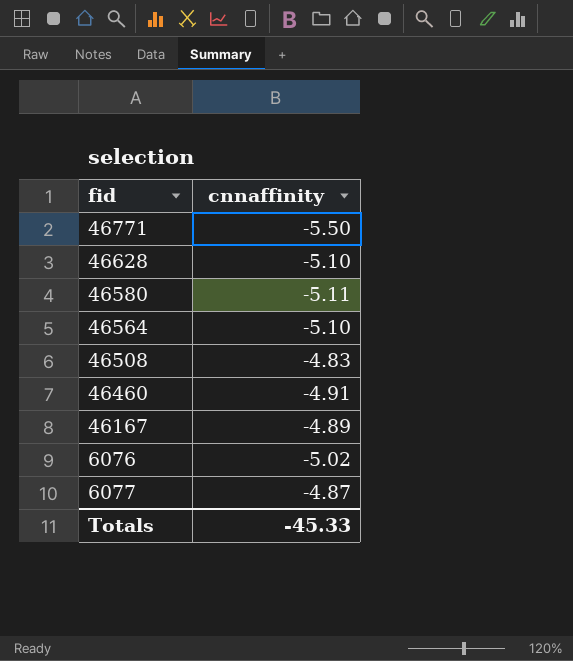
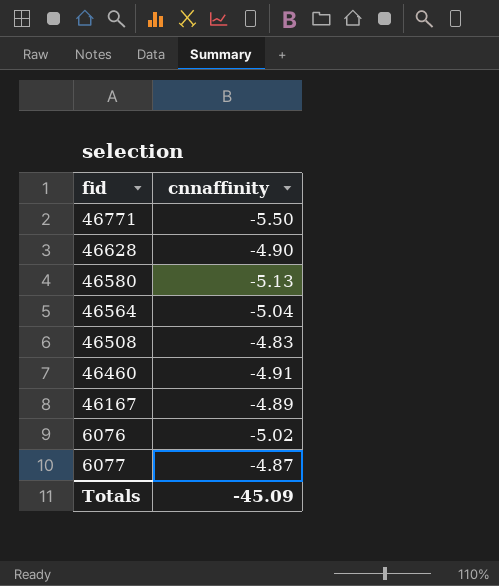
46628 | cnnaffinity: -5.10 -> -4.90
46580 | cnnaffinity: -5.11 -> -5.13
46564 | cnnaffinity: -5.10 -> -5.04
Totals | cnnaffinity: -45.33 -> -45.09

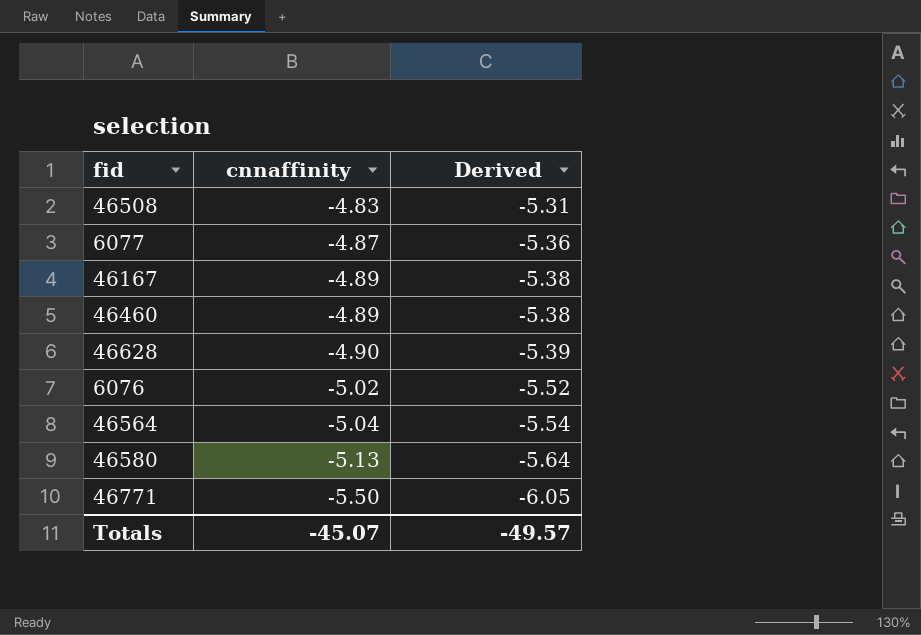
row order: none -> cnnaffinity descending
column Derived | formula: none -> [cnnaffinity] * 1.1
46460 | cnnaffinity: -4.91 -> -4.89
Totals | cnnaffinity: -45.09 -> -45.07

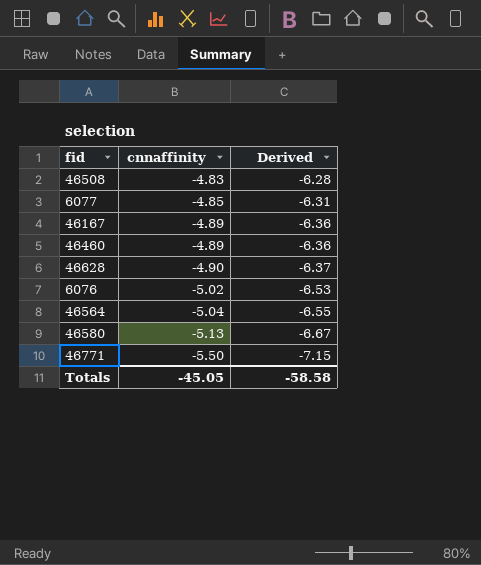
column Derived | formula: [cnnaffinity] * 1.1 -> [cnnaffinity] * 1.3
6077 | cnnaffinity: -4.87 -> -4.85
Totals | cnnaffinity: -45.07 -> -45.05
Totals | Derived: -49.57 -> -58.58

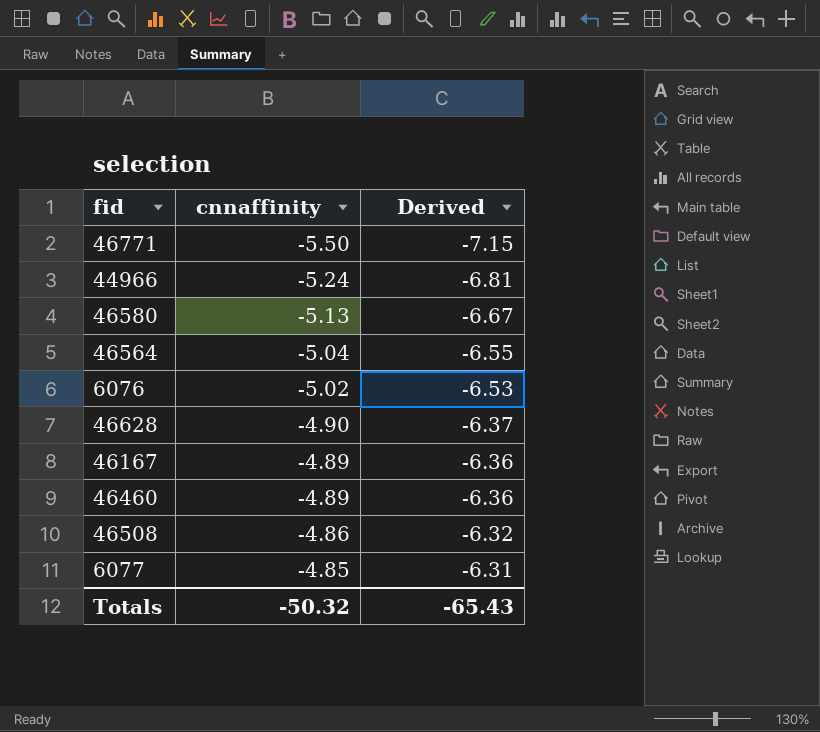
row order: cnnaffinity descending -> cnnaffinity ascending
row 44966: none -> -5.24 | -6.81
46508 | cnnaffinity: -4.83 -> -4.86
46508 | Derived: -6.28 -> -6.32
Totals | cnnaffinity: -45.05 -> -50.32
Totals | Derived: -58.58 -> -65.43

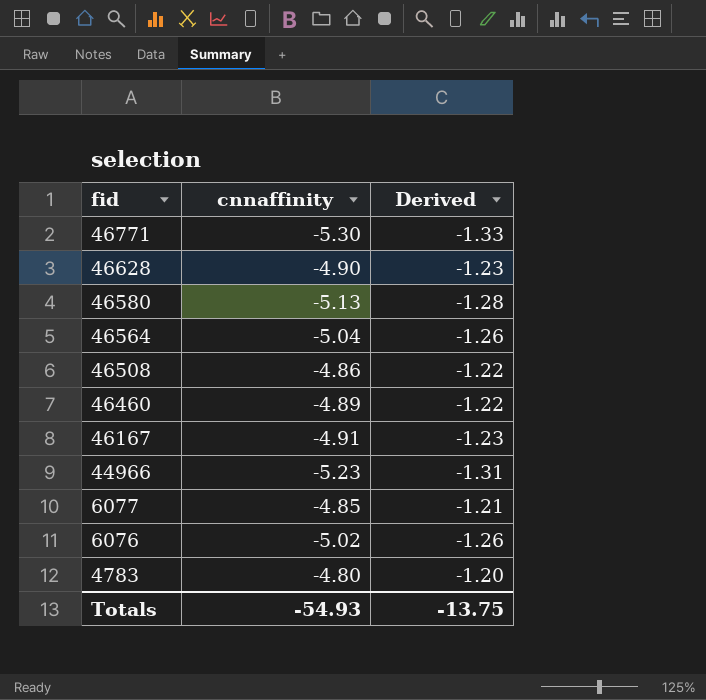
row order: cnnaffinity ascending -> fid descending
column Derived | formula: [cnnaffinity] * 1.3 -> [cnnaffinity] * 0.25
46771 | cnnaffinity: -5.50 -> -5.30
46167 | cnnaffinity: -4.89 -> -4.91
44966 | cnnaffinity: -5.24 -> -5.23
row 4783: none -> -4.80 | -1.20
Totals | cnnaffinity: -50.32 -> -54.93
Totals | Derived: -65.43 -> -13.75

